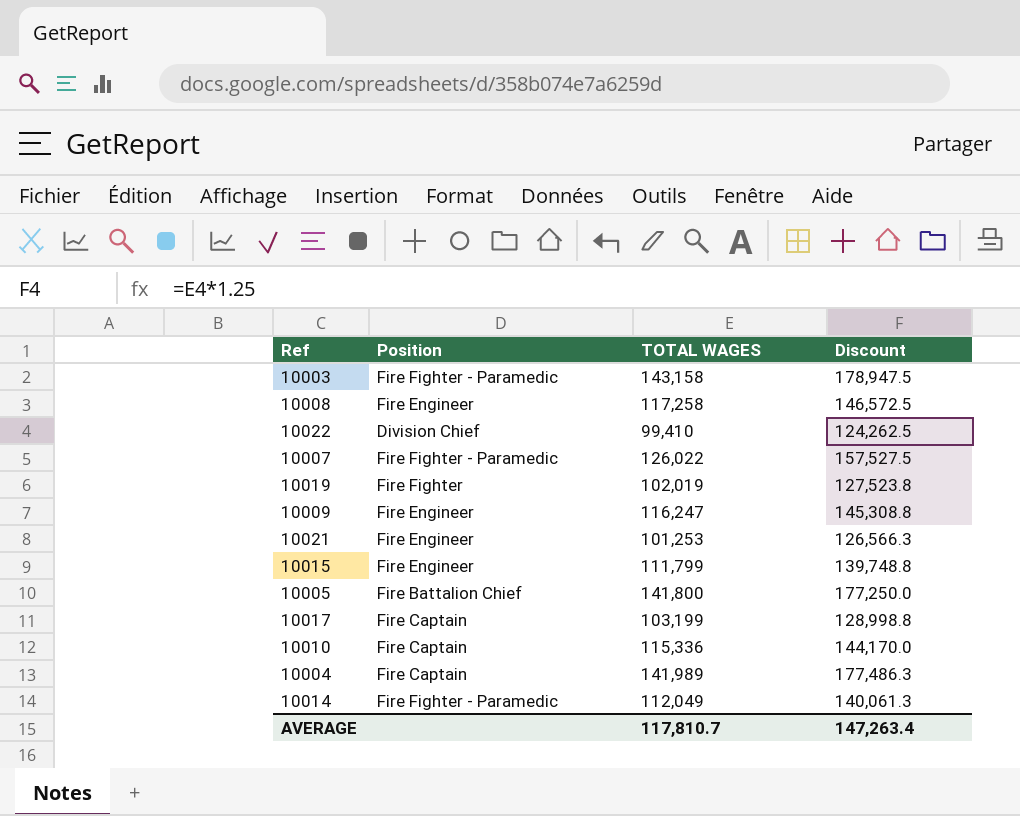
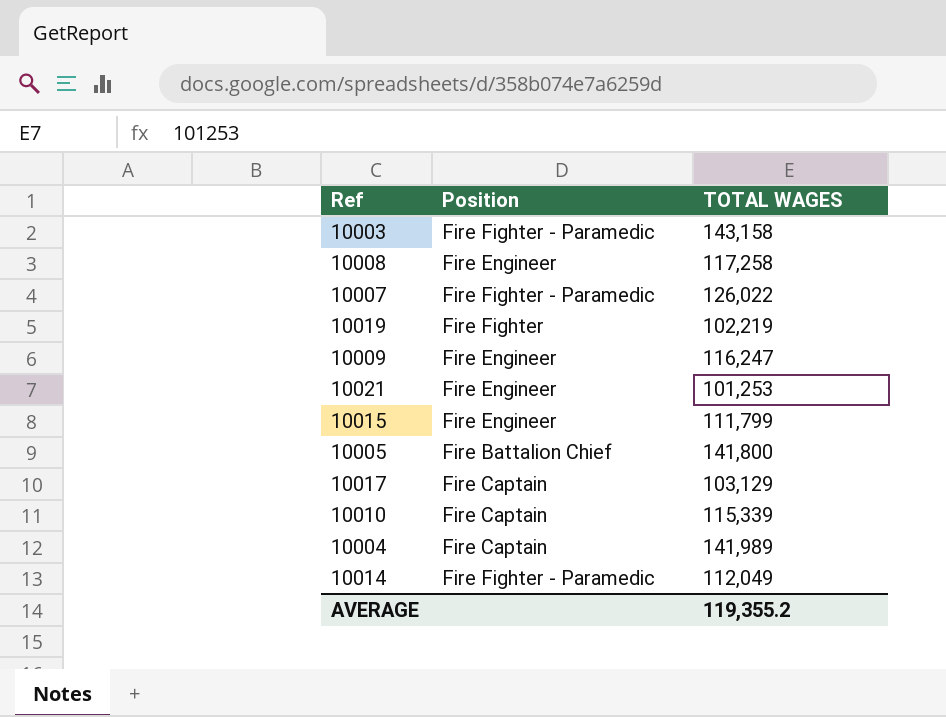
column Discount | formula: [TOTAL WAGES] * 1.25 -> none
row 10022: Division Chief | 99,410 | 124,262.5 -> none
10019 | TOTAL WAGES: 102,019 -> 102,219
10017 | TOTAL WAGES: 103,199 -> 103,129
10010 | TOTAL WAGES: 115,336 -> 115,339
AVERAGE | TOTAL WAGES: 117,810.7 -> 119,355.2

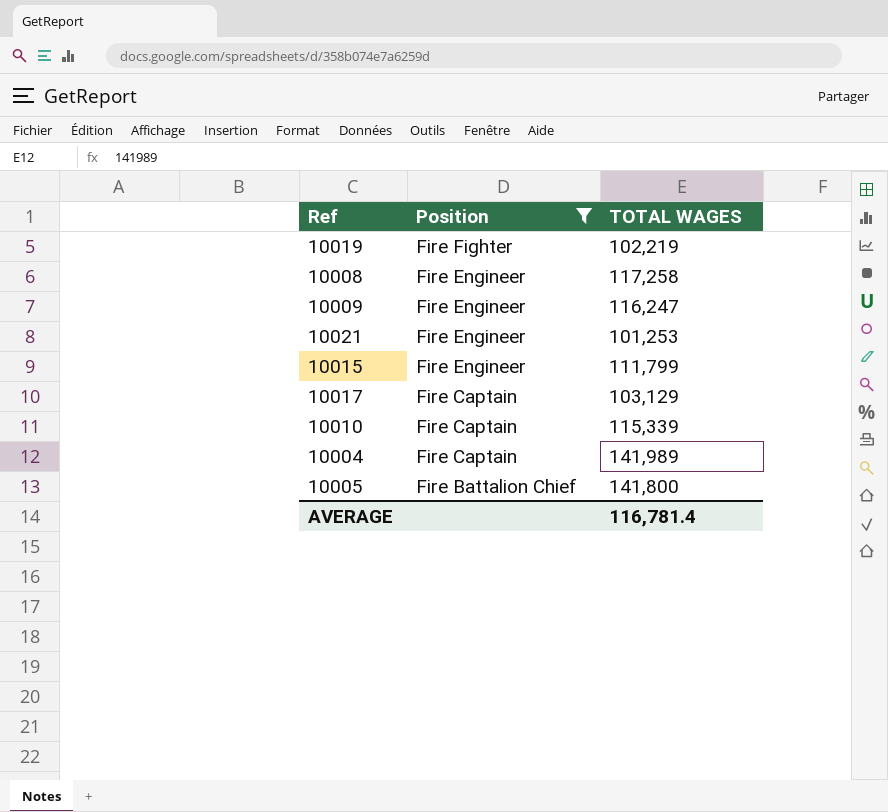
filter: none -> Position != Fire Fighter - Paramedic
row order: none -> Position descending
AVERAGE | TOTAL WAGES: 119,355.2 -> 116,781.4

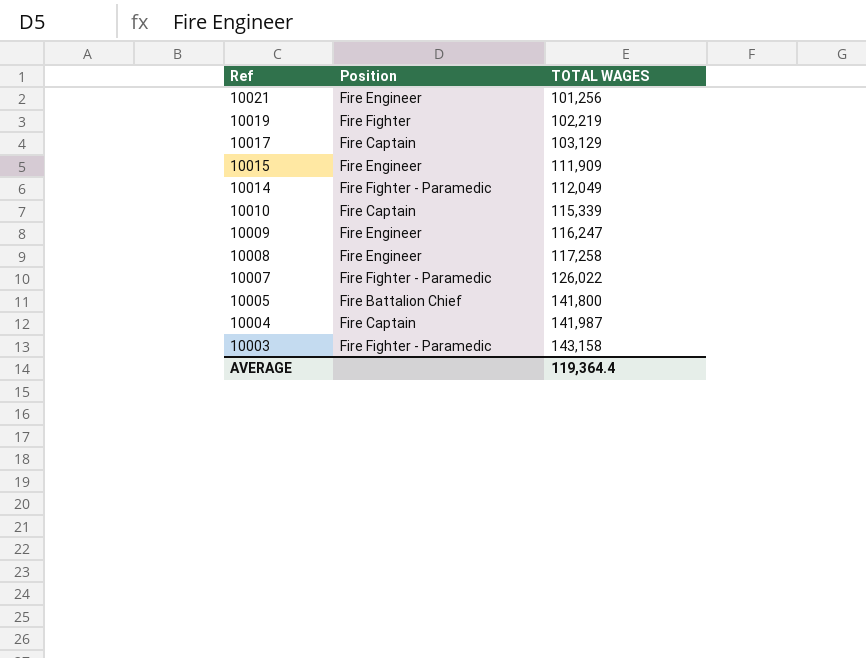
filter: Position != Fire Fighter - Paramedic -> none
row order: Position descending -> Ref descending
10021 | TOTAL WAGES: 101,253 -> 101,256
10015 | TOTAL WAGES: 111,799 -> 111,909
10004 | TOTAL WAGES: 141,989 -> 141,987
AVERAGE | TOTAL WAGES: 116,781.4 -> 119,364.4

